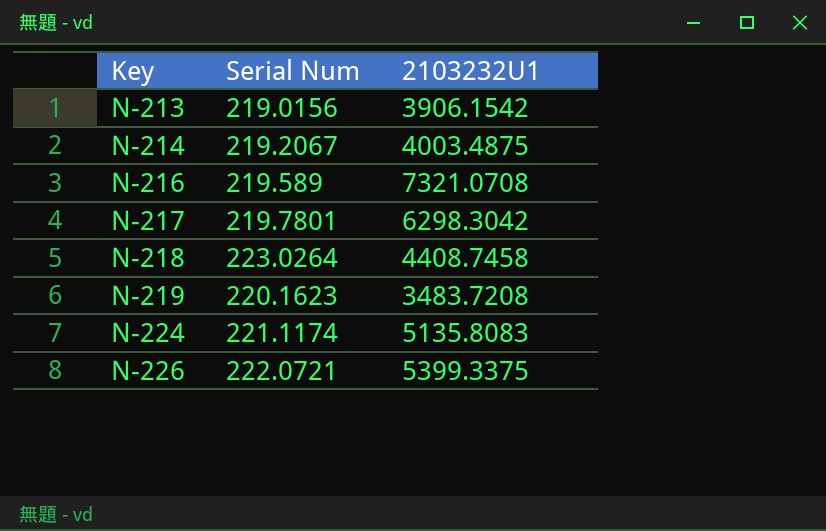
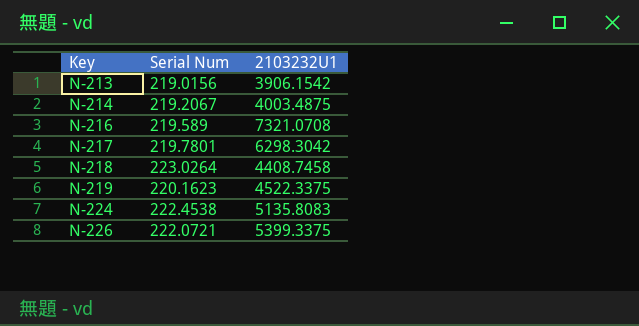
N-219 | 2103232U1: 3483.7208 -> 4522.3375
N-224 | Serial Num: 221.1174 -> 222.4538

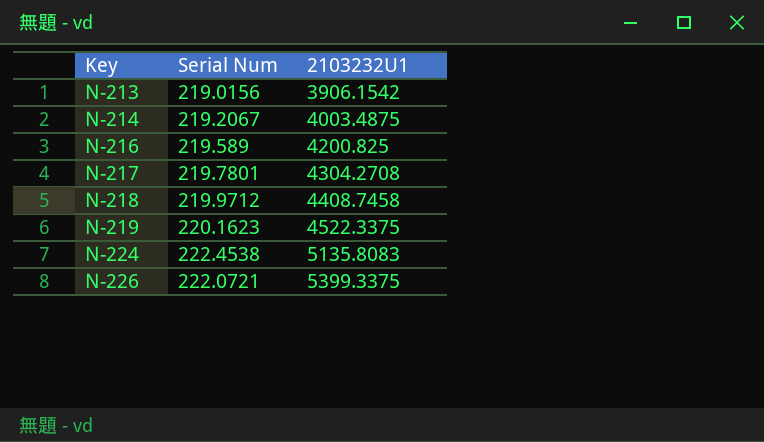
N-216 | 2103232U1: 7321.0708 -> 4200.825
N-217 | 2103232U1: 6298.3042 -> 4304.2708
N-218 | Serial Num: 223.0264 -> 219.9712

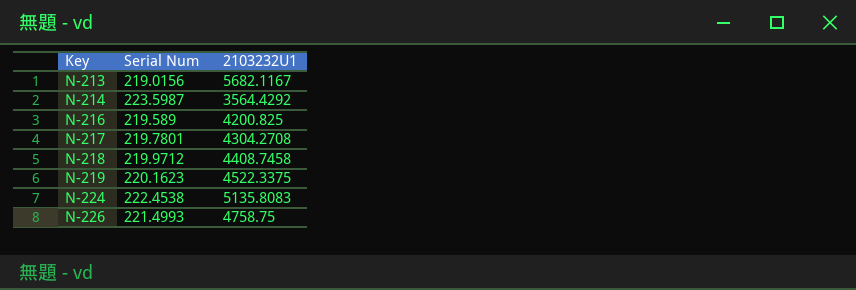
N-213 | 2103232U1: 3906.1542 -> 5682.1167
N-214 | Serial Num: 219.2067 -> 223.5987
N-214 | 2103232U1: 4003.4875 -> 3564.4292
N-226 | Serial Num: 222.0721 -> 221.4993
N-226 | 2103232U1: 5399.3375 -> 4758.75

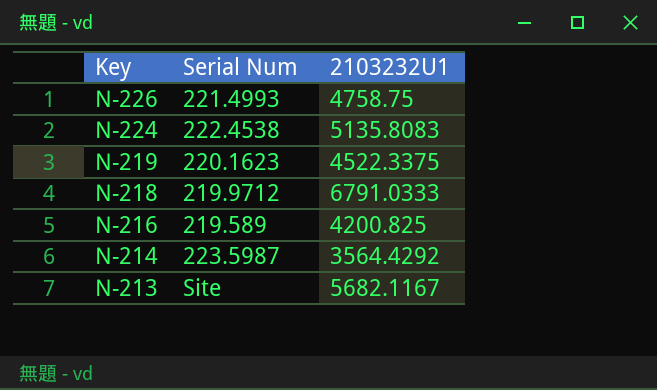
row order: Key ascending -> Key descending
row N-217: 219.7801 | 4304.2708 -> none
N-218 | 2103232U1: 4408.7458 -> 6791.0333
N-213 | Serial Num: 219.0156 -> Site

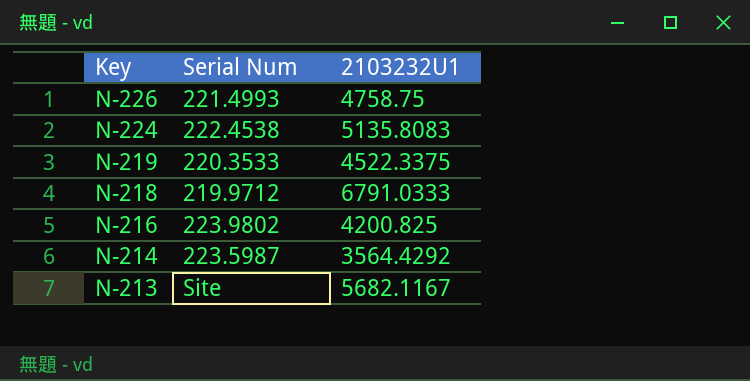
N-219 | Serial Num: 220.1623 -> 220.3533
N-216 | Serial Num: 219.589 -> 223.9802

